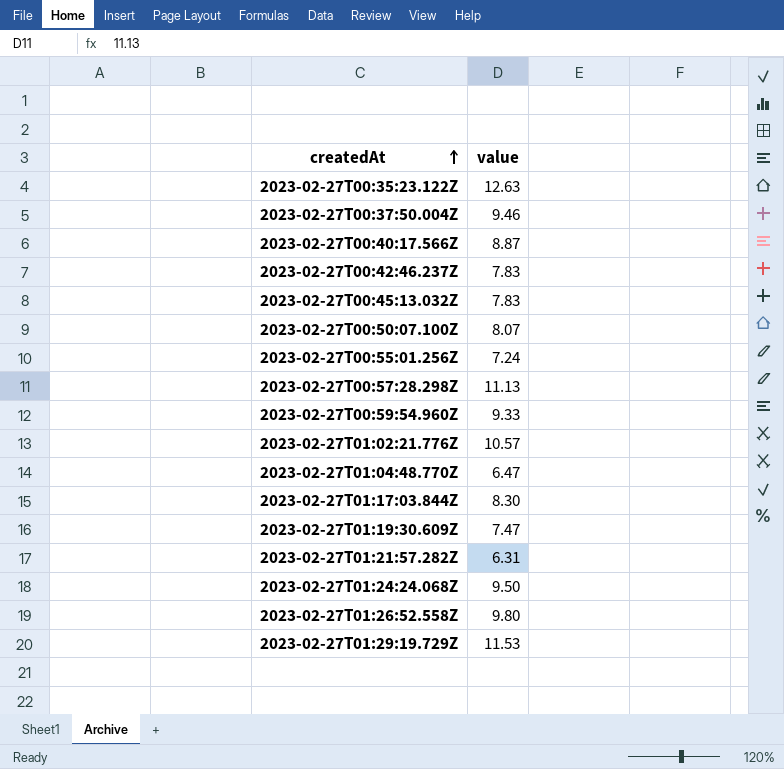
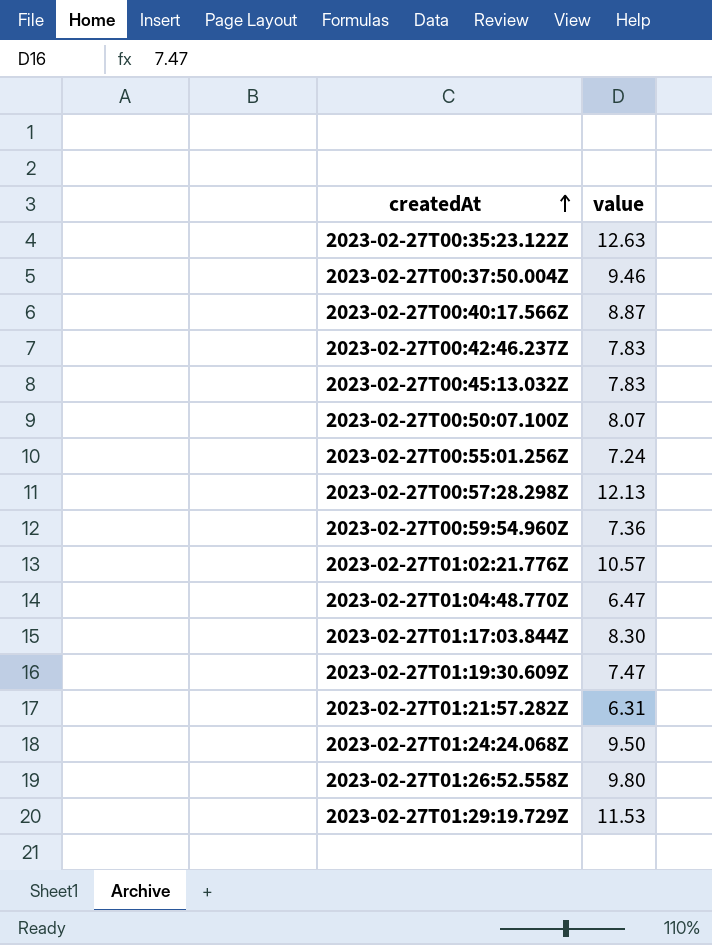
2023-02-27T00:57:28.298Z | value: 11.13 -> 12.13
2023-02-27T00:59:54.960Z | value: 9.33 -> 7.36

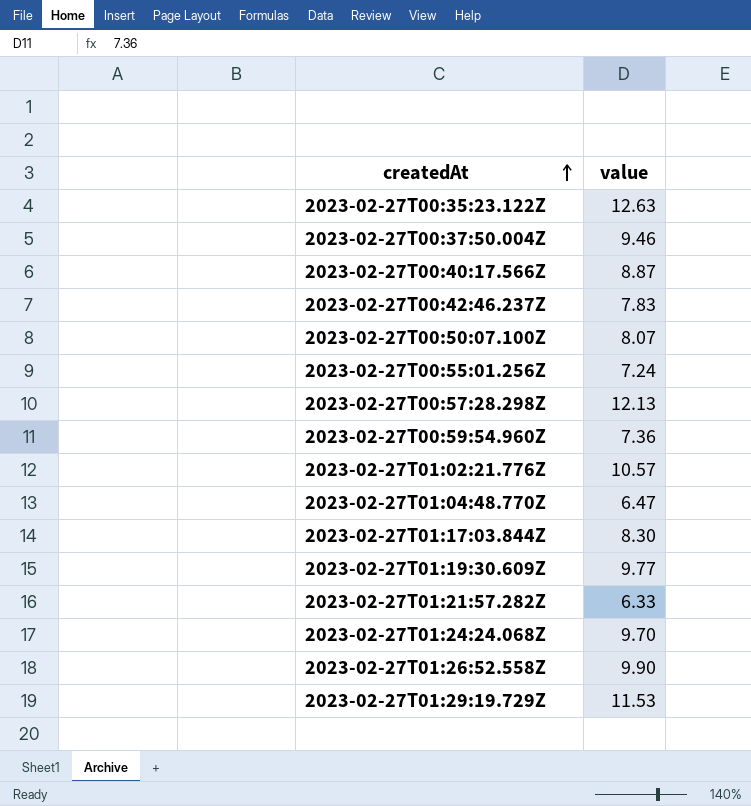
row 2023-02-27T00:45:13.032Z: 7.83 -> none
2023-02-27T01:19:30.609Z | value: 7.47 -> 9.77
2023-02-27T01:21:57.282Z | value: 6.31 -> 6.33
2023-02-27T01:24:24.068Z | value: 9.50 -> 9.70
2023-02-27T01:26:52.558Z | value: 9.80 -> 9.90

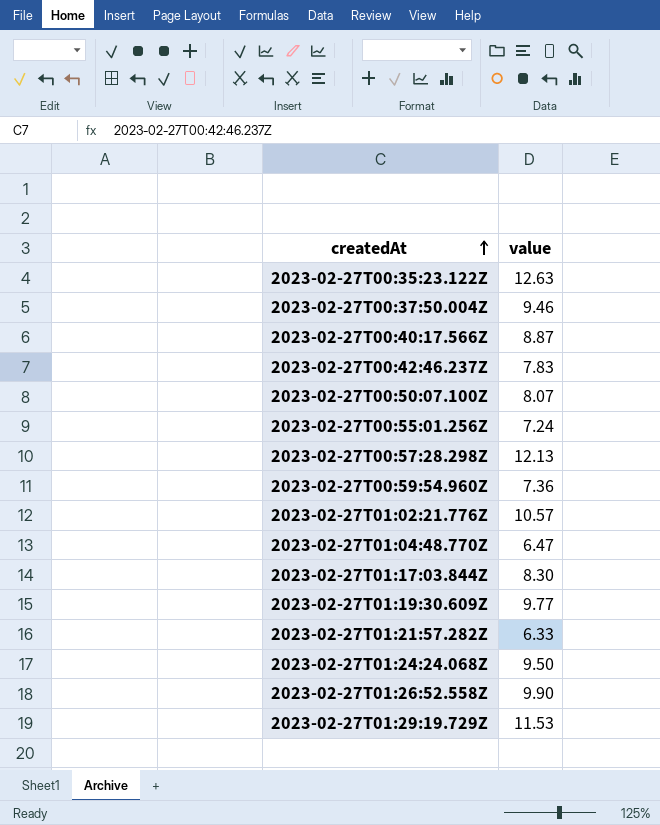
2023-02-27T01:24:24.068Z | value: 9.70 -> 9.50

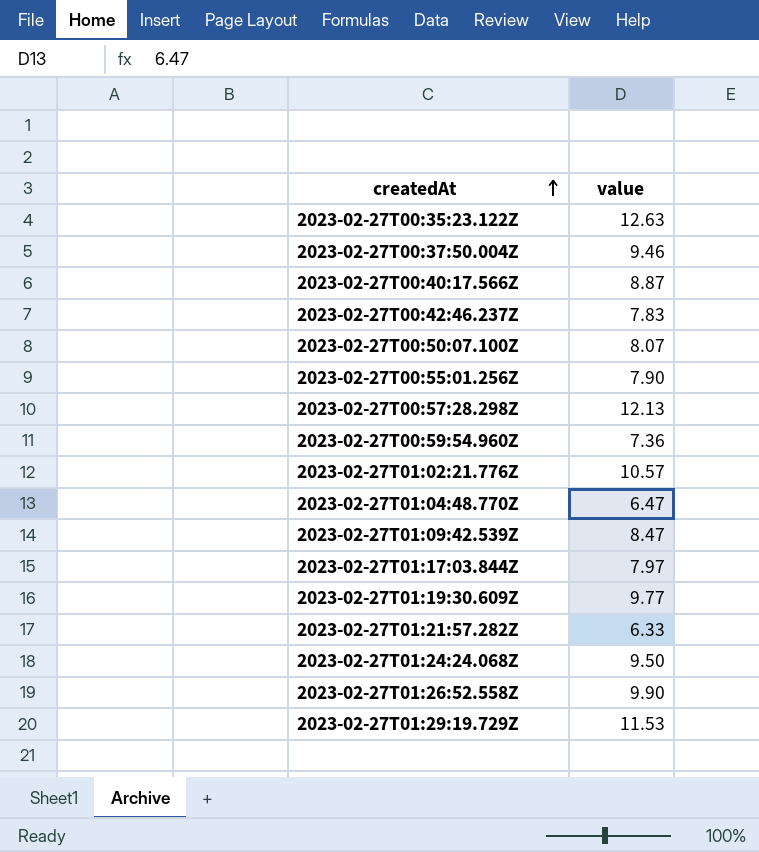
2023-02-27T00:55:01.256Z | value: 7.24 -> 7.90
row 2023-02-27T01:09:42.539Z: none -> 8.47
2023-02-27T01:17:03.844Z | value: 8.30 -> 7.97

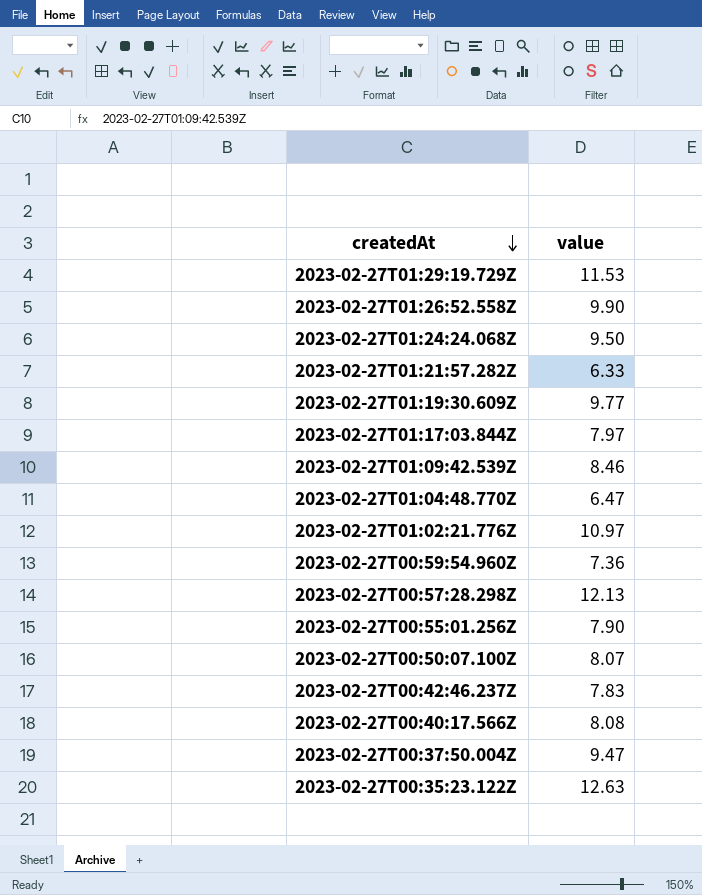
row order: createdAt ascending -> createdAt descending
2023-02-27T01:09:42.539Z | value: 8.47 -> 8.46
2023-02-27T01:02:21.776Z | value: 10.57 -> 10.97
2023-02-27T00:40:17.566Z | value: 8.87 -> 8.08
2023-02-27T00:37:50.004Z | value: 9.46 -> 9.47

